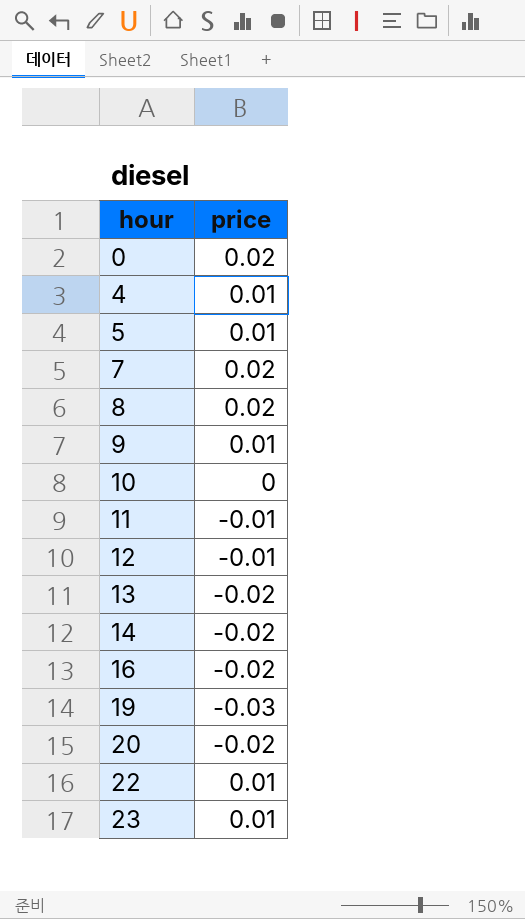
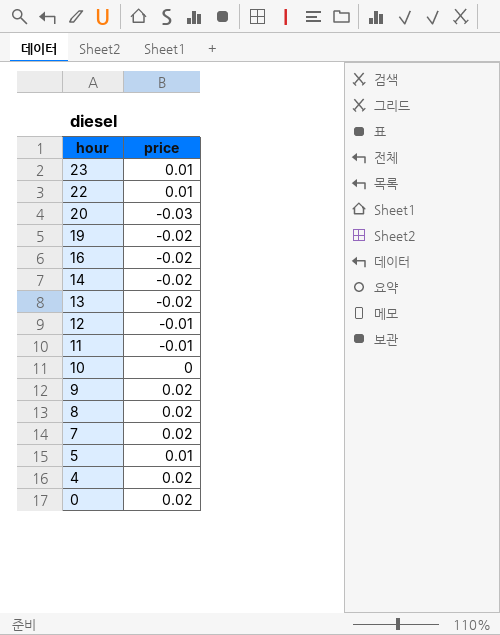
row order: hour ascending -> hour descending
20 | price: -0.02 -> -0.03
19 | price: -0.03 -> -0.02
9 | price: 0.01 -> 0.02
4 | price: 0.01 -> 0.02

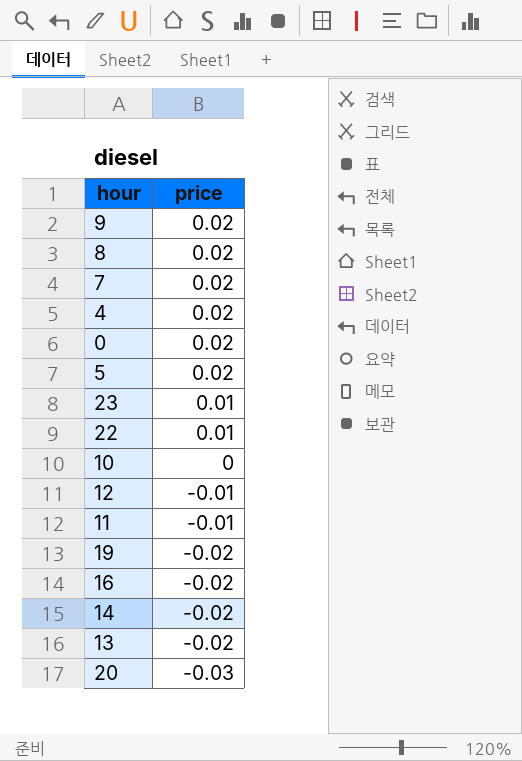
row order: hour descending -> price descending
5 | price: 0.01 -> 0.02

